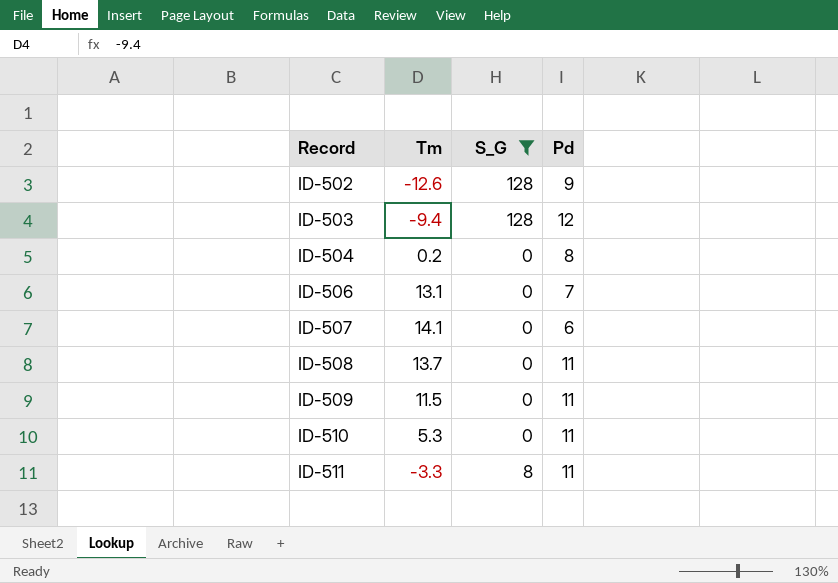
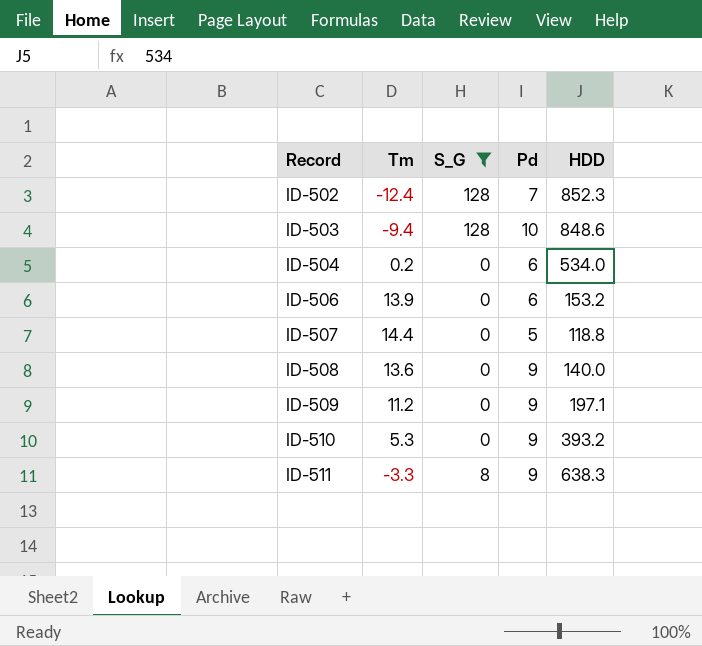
column HDD | position: none -> 5
ID-502 | Tm: -12.6 -> -12.4
ID-502 | Pd: 9 -> 7
ID-503 | Pd: 12 -> 10
ID-504 | Pd: 8 -> 6
ID-506 | Tm: 13.1 -> 13.9
ID-506 | Pd: 7 -> 6
ID-507 | Tm: 14.1 -> 14.4
ID-507 | Pd: 6 -> 5
ID-508 | Tm: 13.7 -> 13.6
ID-508 | Pd: 11 -> 9
ID-509 | Tm: 11.5 -> 11.2
ID-509 | Pd: 11 -> 9
ID-510 | Pd: 11 -> 9
ID-511 | Pd: 11 -> 9

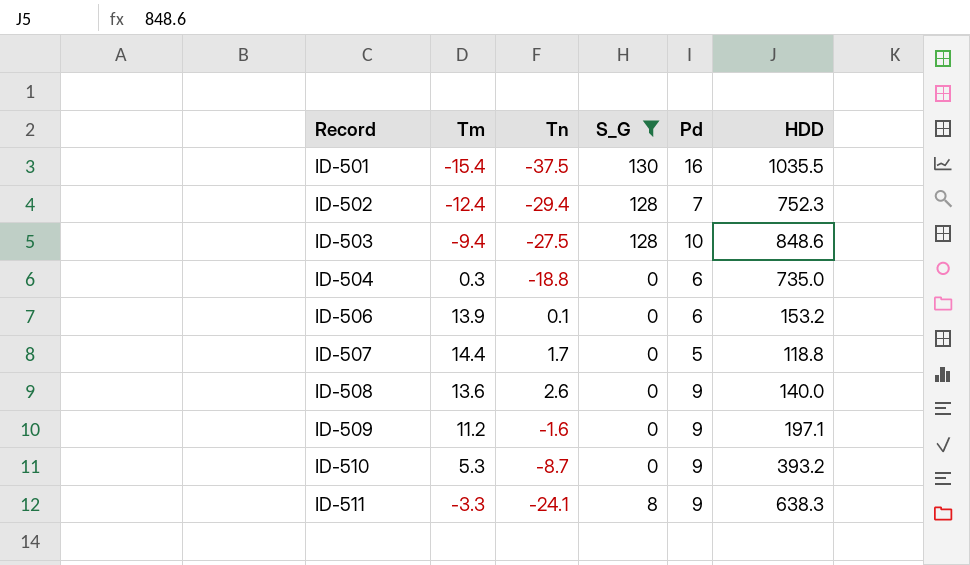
column Tn | position: none -> 3
row ID-501: none -> -15.4 | -37.5 | 130 | 16 | 1035.5
ID-502 | HDD: 852.3 -> 752.3
ID-504 | Tm: 0.2 -> 0.3
ID-504 | HDD: 534.0 -> 735.0

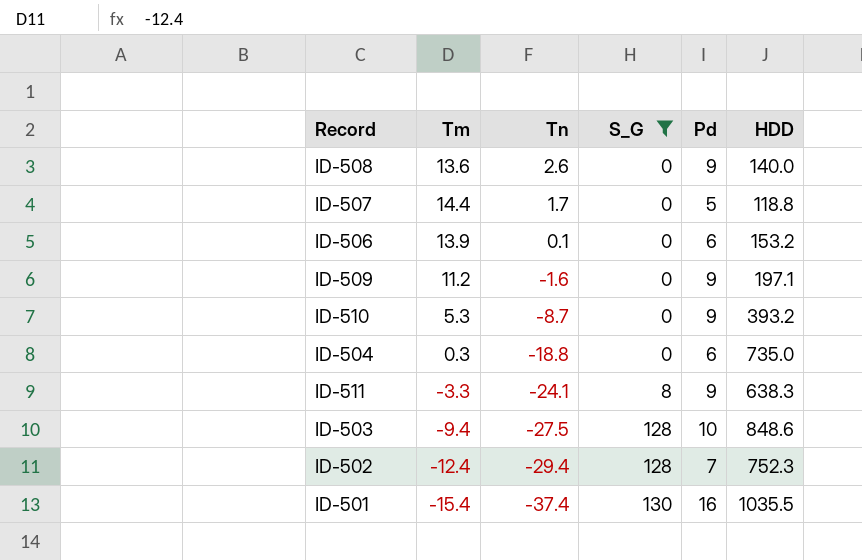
row order: Record ascending -> Tn descending
ID-501 | Tn: -37.5 -> -37.4

